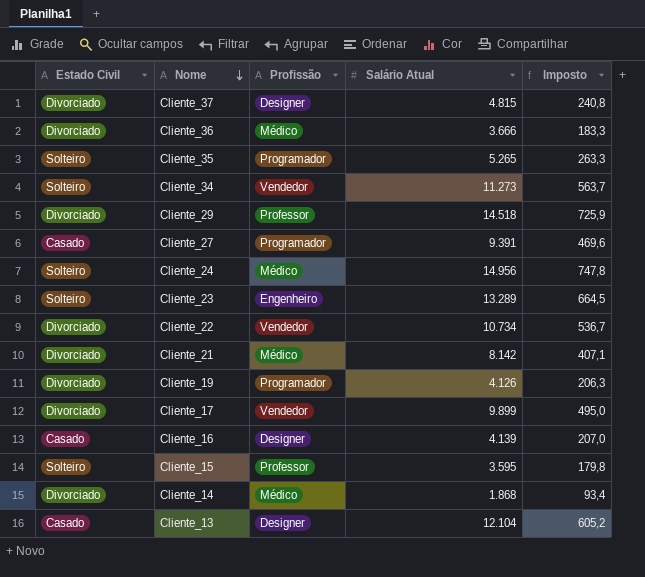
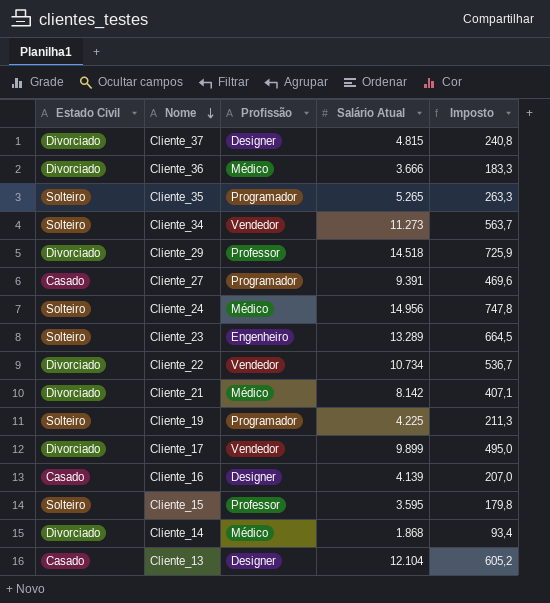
Cliente_19 | Estado Civil: Divorciado -> Solteiro
Cliente_19 | Salário Atual: 4.126 -> 4.225
Cliente_19 | Imposto: 206,3 -> 211,3

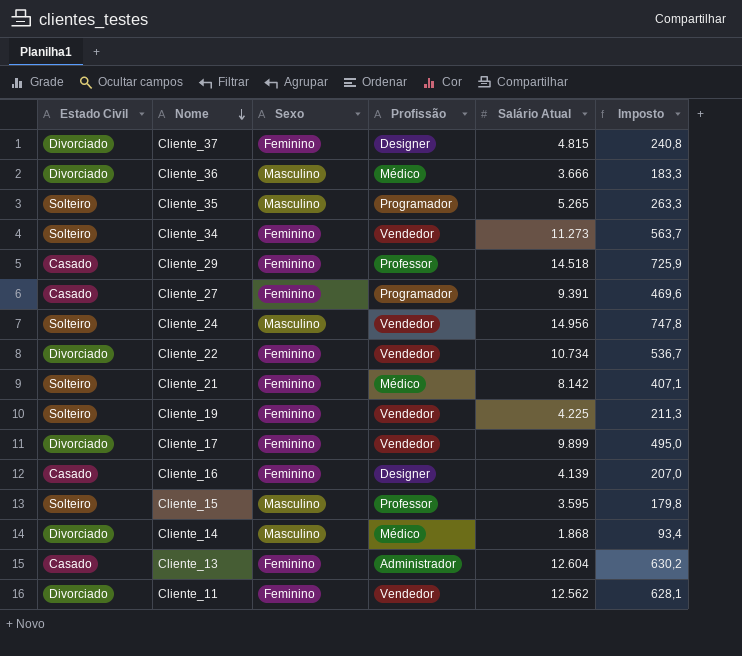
column Sexo | position: none -> 3
row Cliente_23: Solteiro | Engenheiro | 13.289 | 664,5 -> none
Cliente_29 | Estado Civil: Divorciado -> Casado
Cliente_24 | Profissão: Médico -> Vendedor
Cliente_21 | Estado Civil: Divorciado -> Solteiro
Cliente_19 | Profissão: Programador -> Vendedor
Cliente_13 | Profissão: Designer -> Administrador
Cliente_13 | Salário Atual: 12.104 -> 12.604
Cliente_13 | Imposto: 605,2 -> 630,2
row Cliente_11: none -> Divorciado | Feminino | Vendedor | 12.562 | 628,1

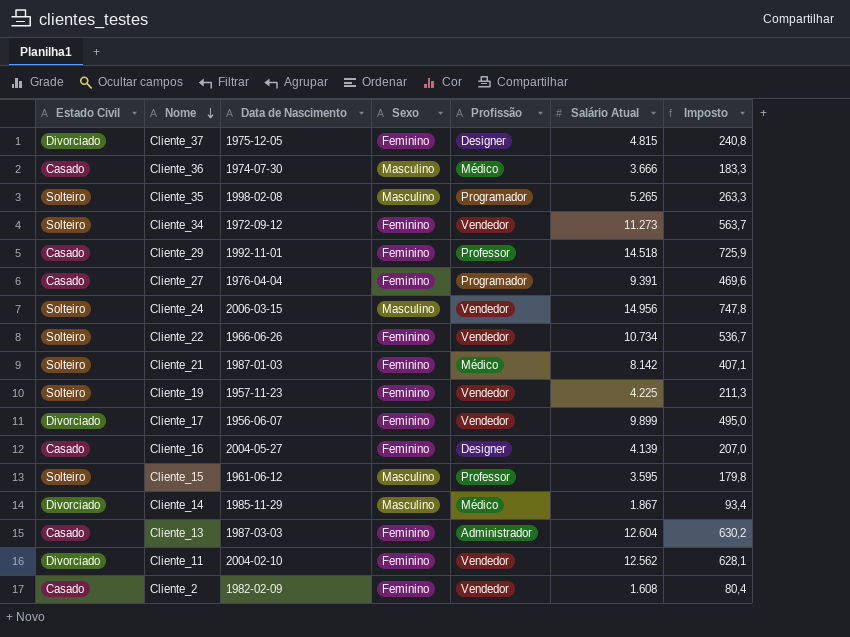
column Data de Nascimento | position: none -> 3
Cliente_36 | Estado Civil: Divorciado -> Casado
Cliente_22 | Estado Civil: Divorciado -> Solteiro
Cliente_14 | Salário Atual: 1.868 -> 1.867
row Cliente_2: none -> Casado | 1982-02-09 | Feminino | Vendedor | 1.608 | 80,4

